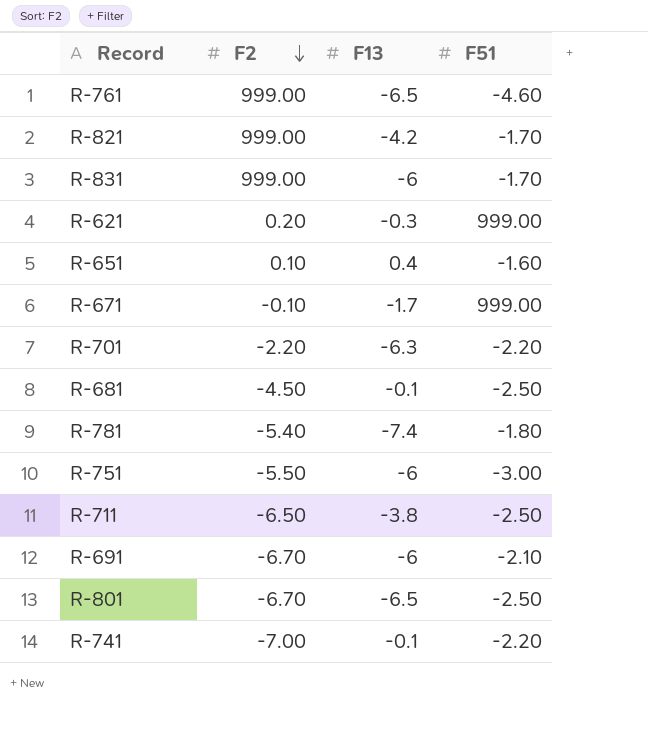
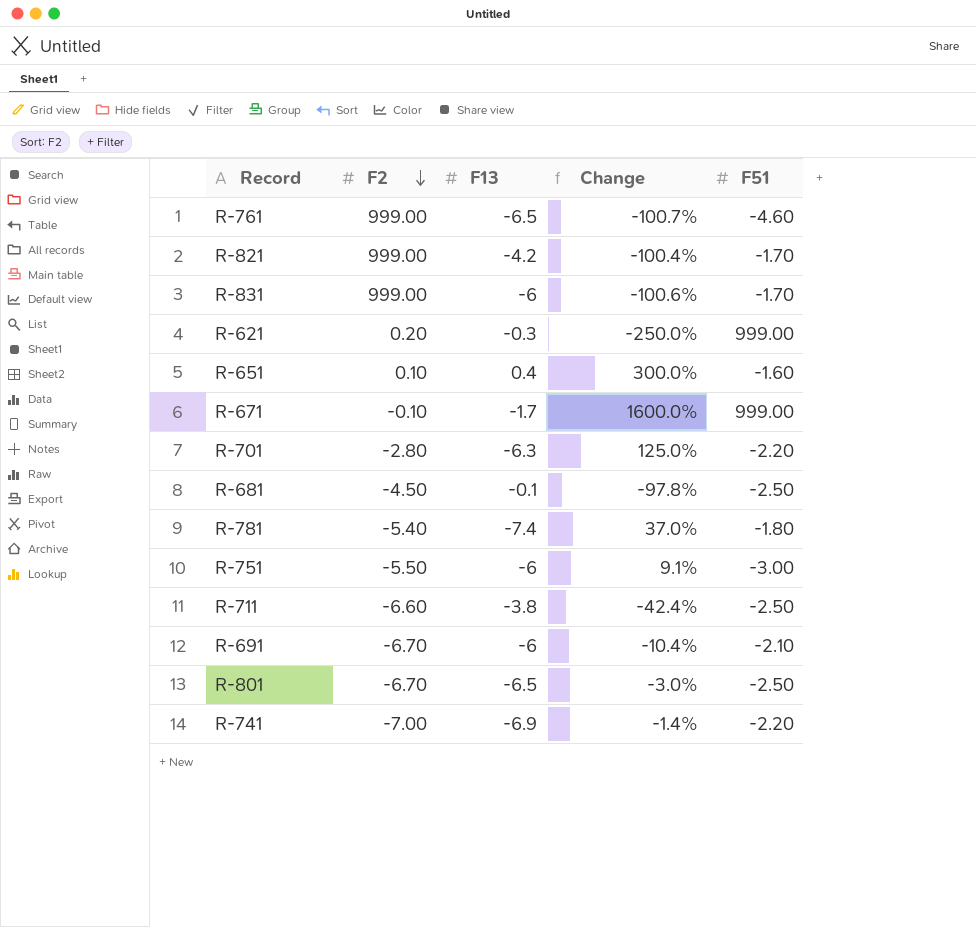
column Change | formula: none -> ([F13] - [F2]) / [F2]
R-701 | F2: -2.20 -> -2.80
R-711 | F2: -6.50 -> -6.60
R-741 | F13: -0.1 -> -6.9

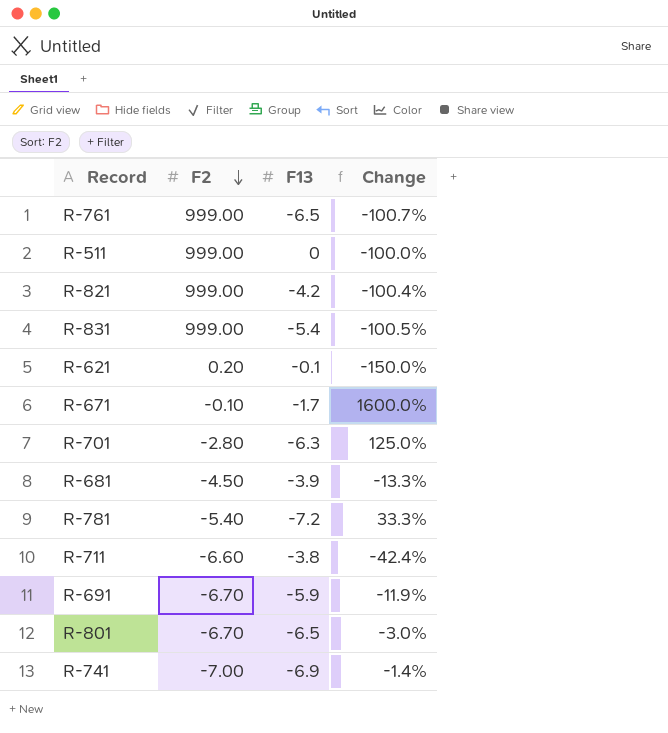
column F51 | position: 5 -> none
row R-651: 0.10 | 0.4 | 300.0% | -1.60 -> none
row R-751: -5.50 | -6 | 9.1% | -3.00 -> none
row R-511: none -> 999.00 | 0 | -100.0%
R-831 | F13: -6 -> -5.4
R-831 | Change: -100.6% -> -100.5%
R-621 | F13: -0.3 -> -0.1
R-621 | Change: -250.0% -> -150.0%
R-681 | F13: -0.1 -> -3.9
R-681 | Change: -97.8% -> -13.3%
R-781 | F13: -7.4 -> -7.2
R-781 | Change: 37.0% -> 33.3%
R-691 | F13: -6 -> -5.9
R-691 | Change: -10.4% -> -11.9%

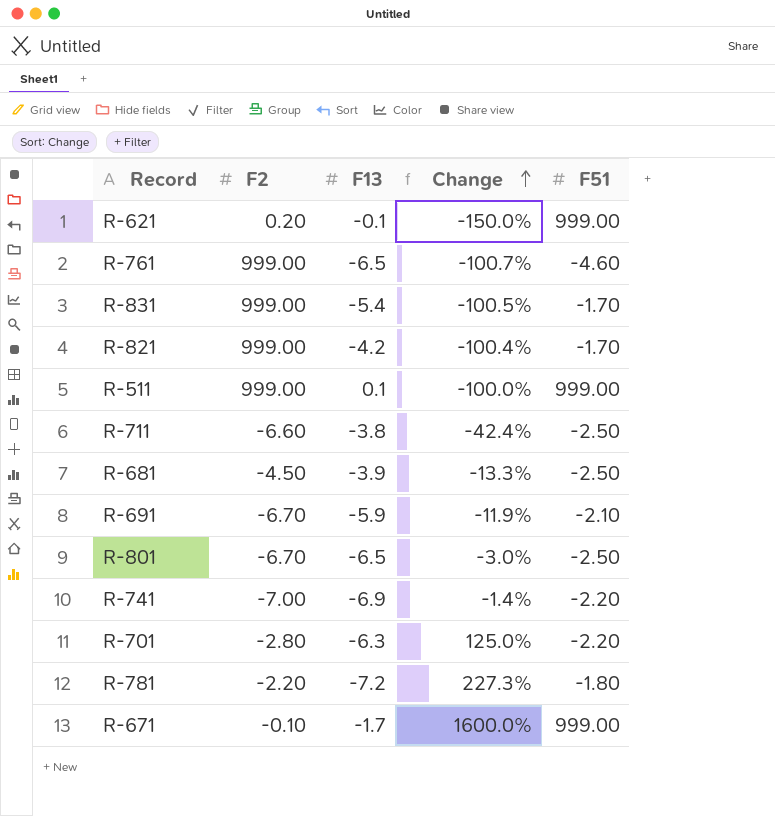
row order: F2 descending -> Change ascending
column F51 | position: none -> 5
R-511 | F13: 0 -> 0.1
R-781 | F2: -5.40 -> -2.20
R-781 | Change: 33.3% -> 227.3%

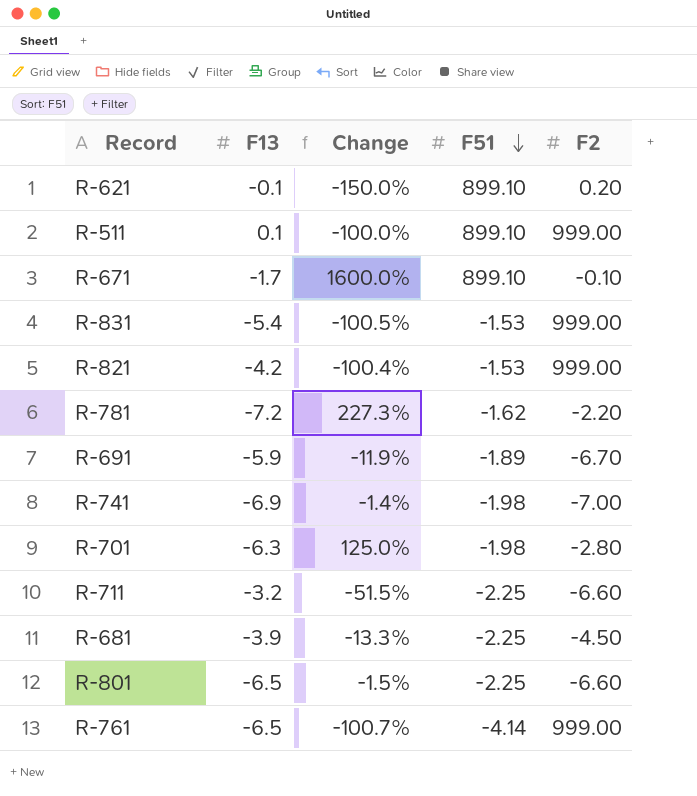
row order: Change ascending -> F51 descending
column F2 | position: 2 -> 5
R-621 | F51: 999.00 -> 899.10
R-511 | F51: 999.00 -> 899.10
R-671 | F51: 999.00 -> 899.10
R-831 | F51: -1.70 -> -1.53
R-821 | F51: -1.70 -> -1.53
R-781 | F51: -1.80 -> -1.62
R-691 | F51: -2.10 -> -1.89
R-741 | F51: -2.20 -> -1.98
R-701 | F51: -2.20 -> -1.98
R-711 | F13: -3.8 -> -3.2
R-711 | Change: -42.4% -> -51.5%
R-711 | F51: -2.50 -> -2.25
R-681 | F51: -2.50 -> -2.25
R-801 | Change: -3.0% -> -1.5%
R-801 | F51: -2.50 -> -2.25
R-801 | F2: -6.70 -> -6.60
R-761 | F51: -4.60 -> -4.14

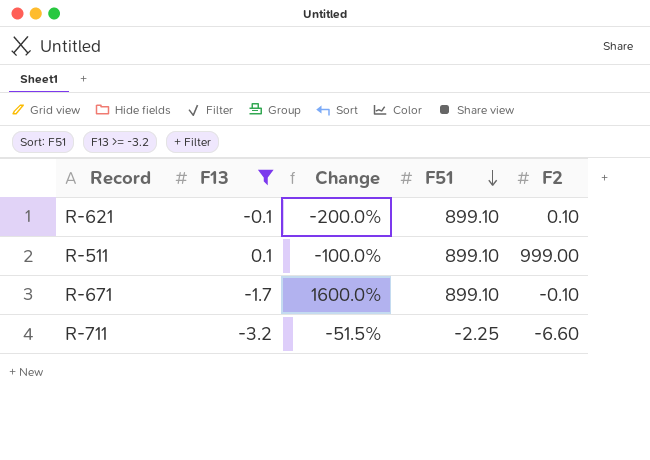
filter: none -> F13 >= -3.2
R-621 | Change: -150.0% -> -200.0%
R-621 | F2: 0.20 -> 0.10

